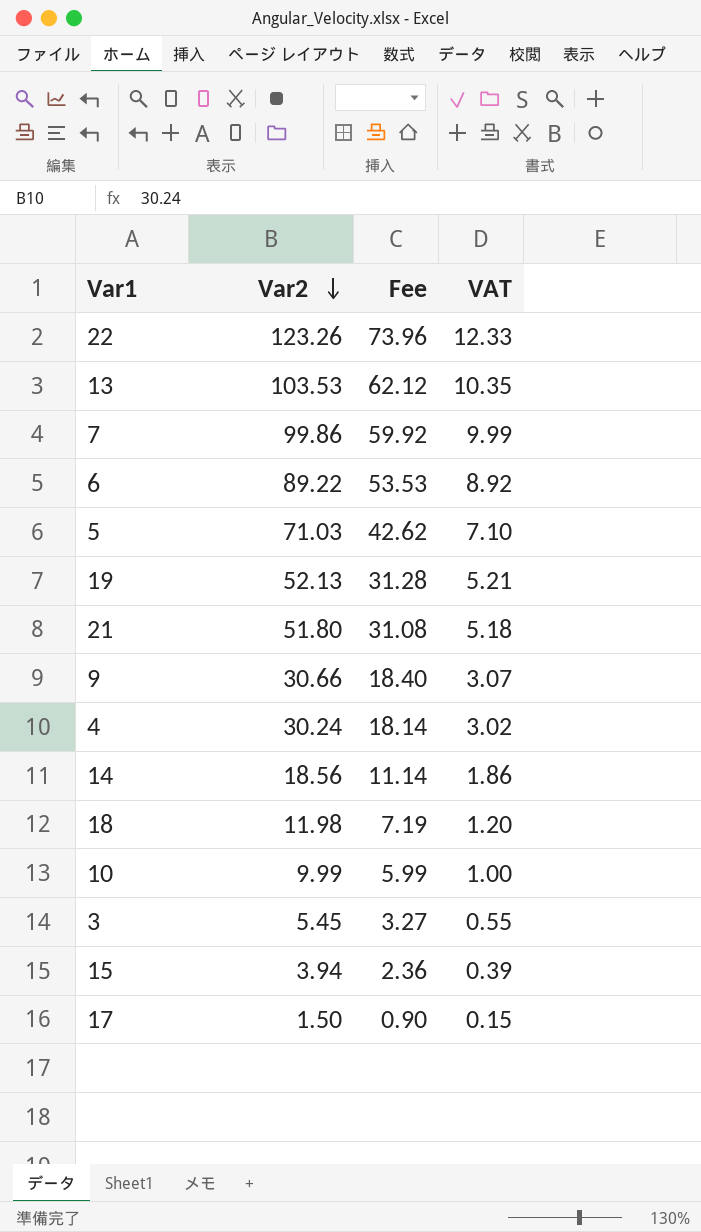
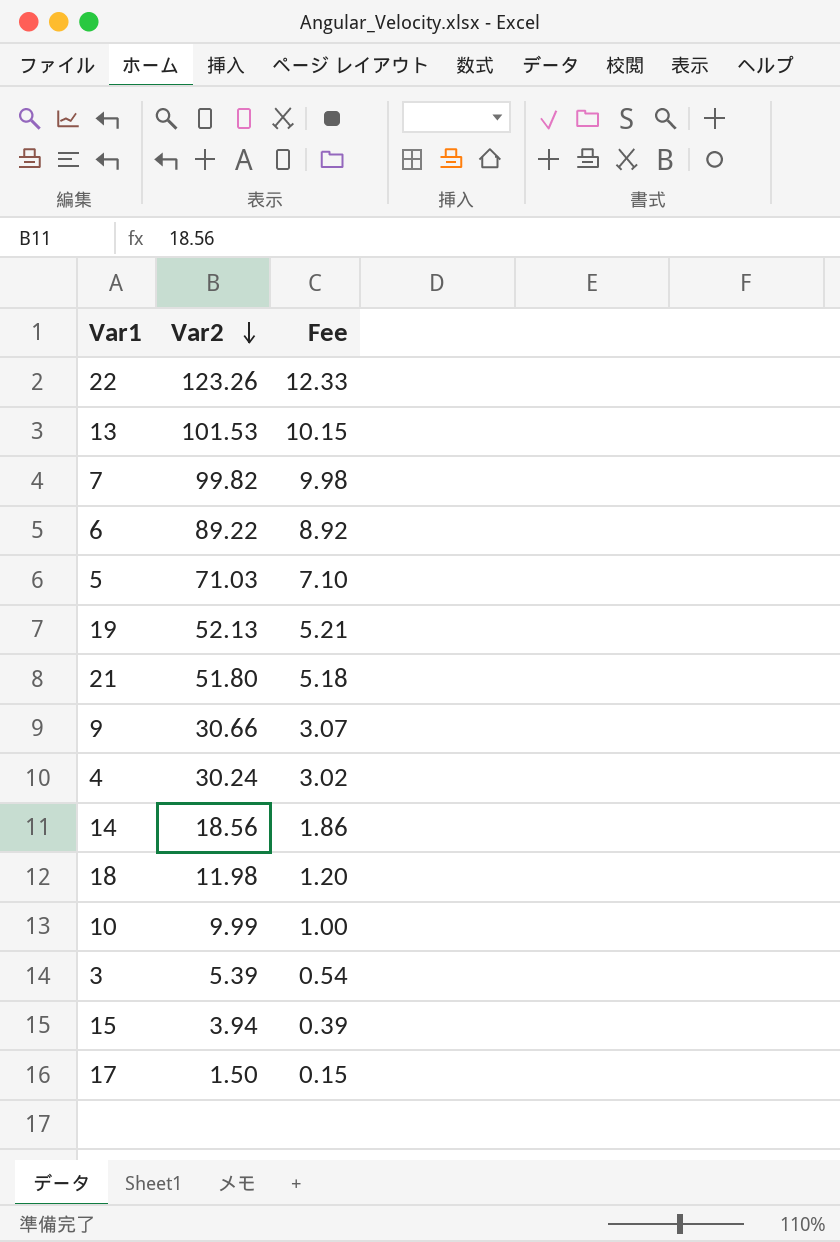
column VAT | formula: [Var2] * 0.1 -> none
column Fee | formula: [Var2] * 0.6 -> [Var2] * 0.1
13 | Var2: 103.53 -> 101.53
7 | Var2: 99.86 -> 99.82
3 | Var2: 5.45 -> 5.39

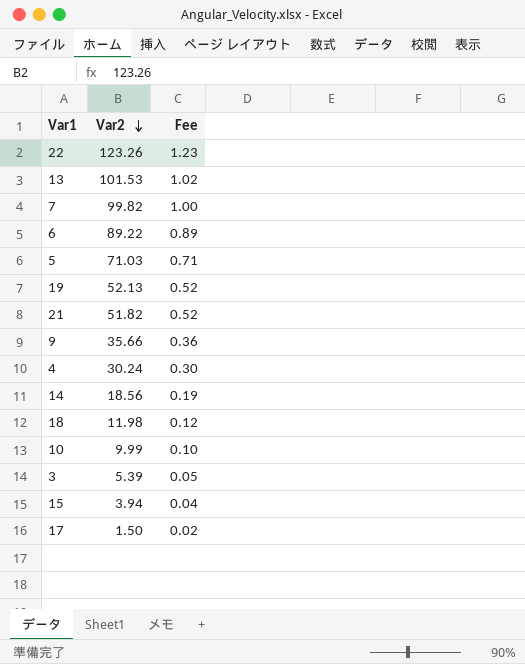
column Fee | formula: [Var2] * 0.1 -> [Var2] * 0.01
21 | Var2: 51.80 -> 51.82
9 | Var2: 30.66 -> 35.66

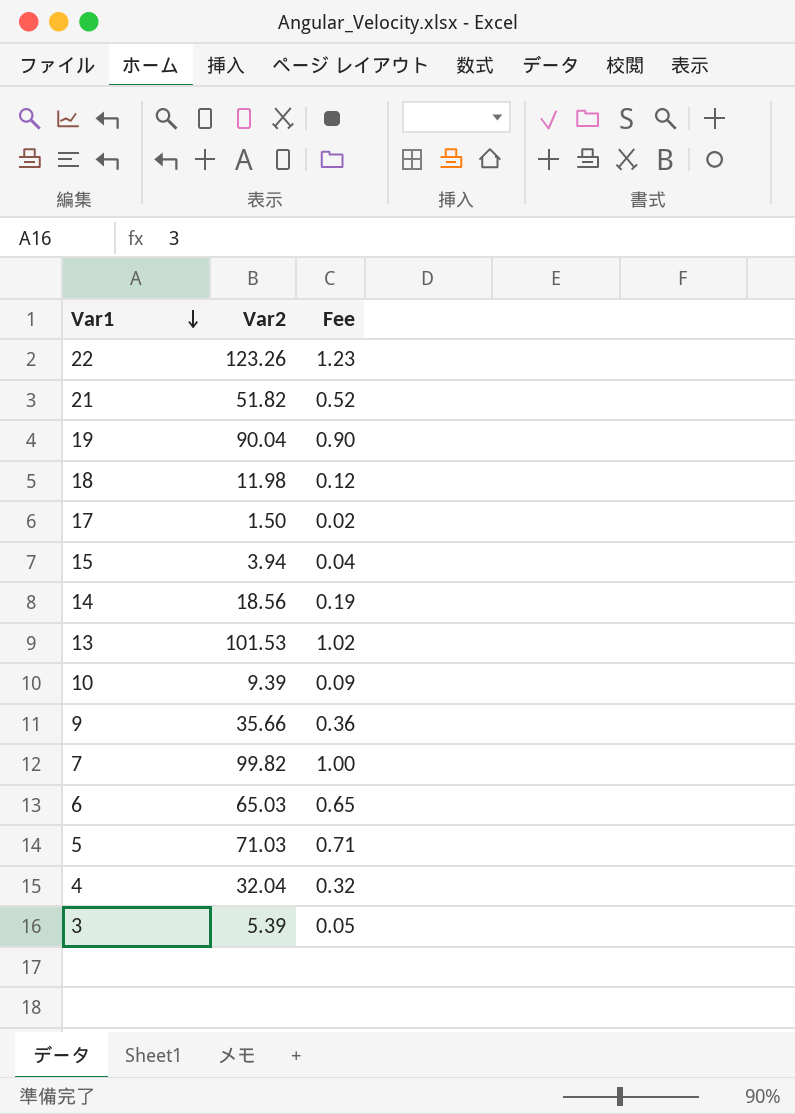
row order: Var2 descending -> Var1 descending
19 | Var2: 52.13 -> 90.04
19 | Fee: 0.52 -> 0.90
10 | Var2: 9.99 -> 9.39
10 | Fee: 0.10 -> 0.09
6 | Var2: 89.22 -> 65.03
6 | Fee: 0.89 -> 0.65
4 | Var2: 30.24 -> 32.04
4 | Fee: 0.30 -> 0.32

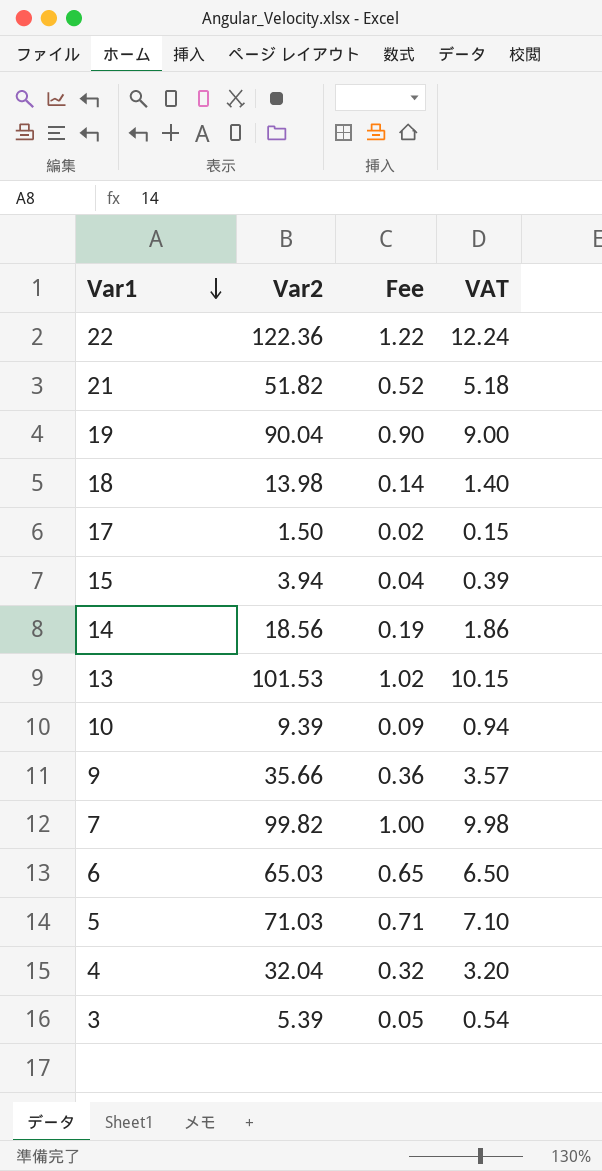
column VAT | formula: none -> [Var2] * 0.1
22 | Var2: 123.26 -> 122.36
22 | Fee: 1.23 -> 1.22
18 | Var2: 11.98 -> 13.98
18 | Fee: 0.12 -> 0.14

